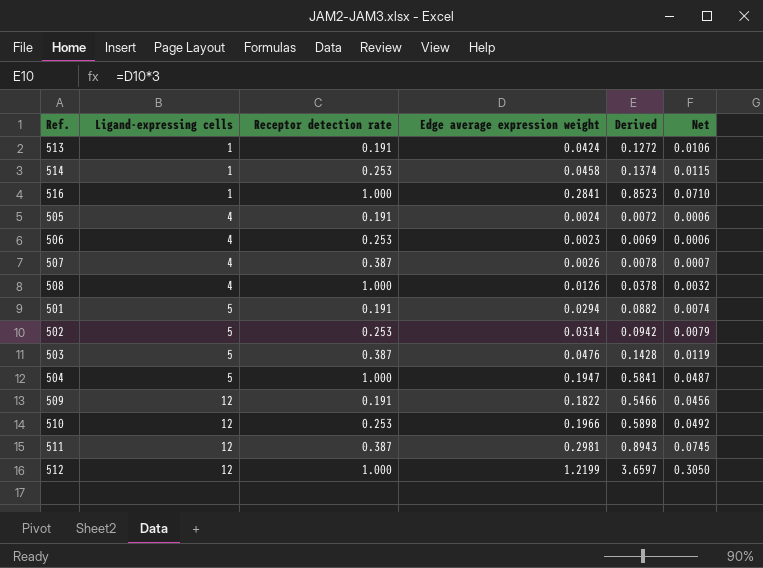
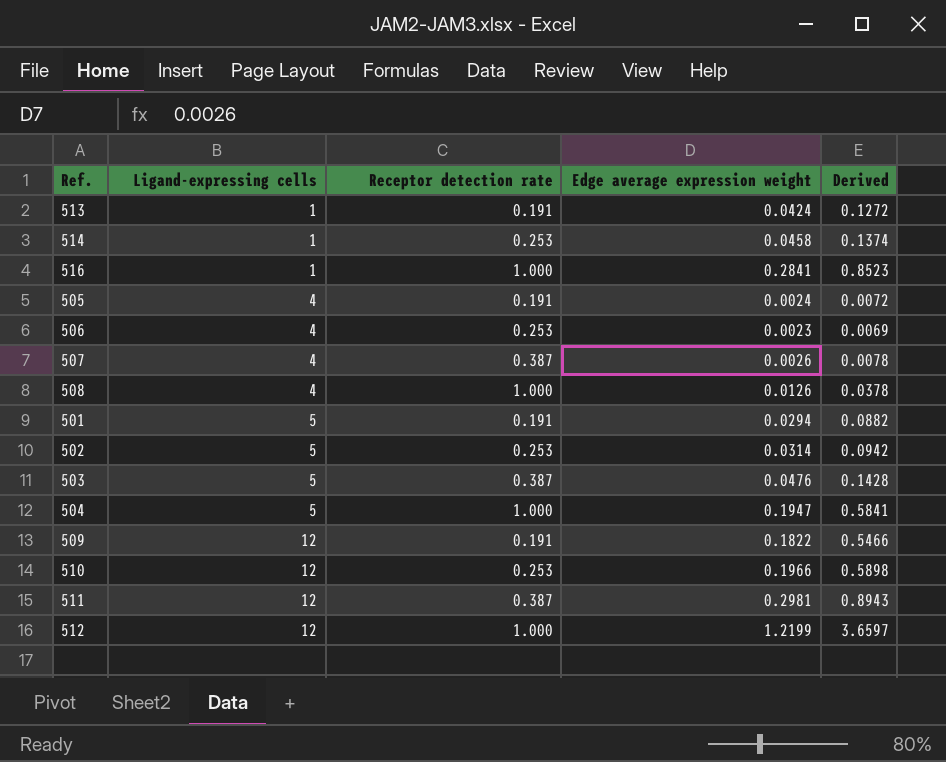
column Net | formula: [Edge average expression weight] * 0.25 -> none

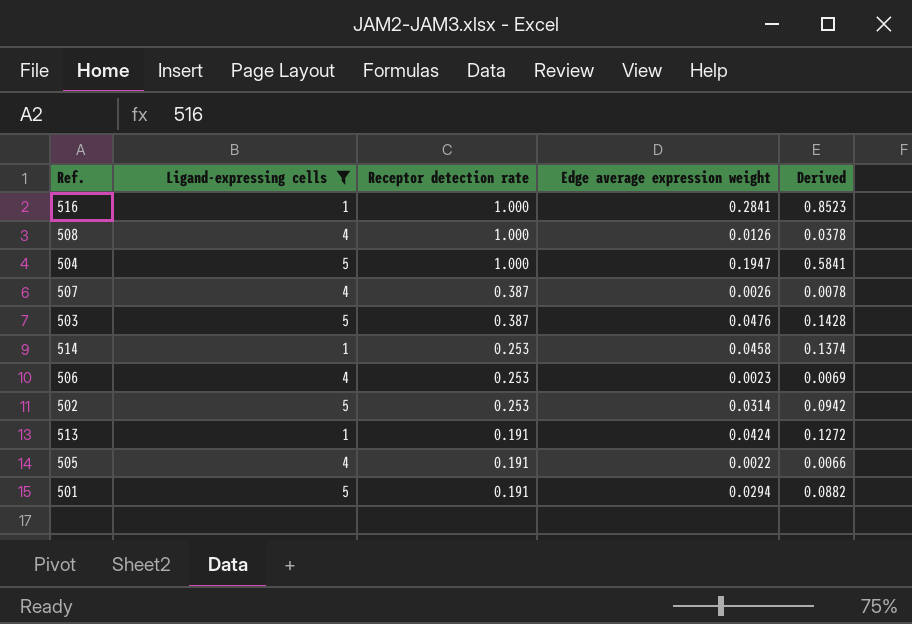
filter: none -> Ligand-expressing cells != 12
row order: Ligand-expressing cells ascending -> Receptor detection rate descending
505 | Edge average expression weight: 0.0024 -> 0.0022
505 | Derived: 0.0072 -> 0.0066

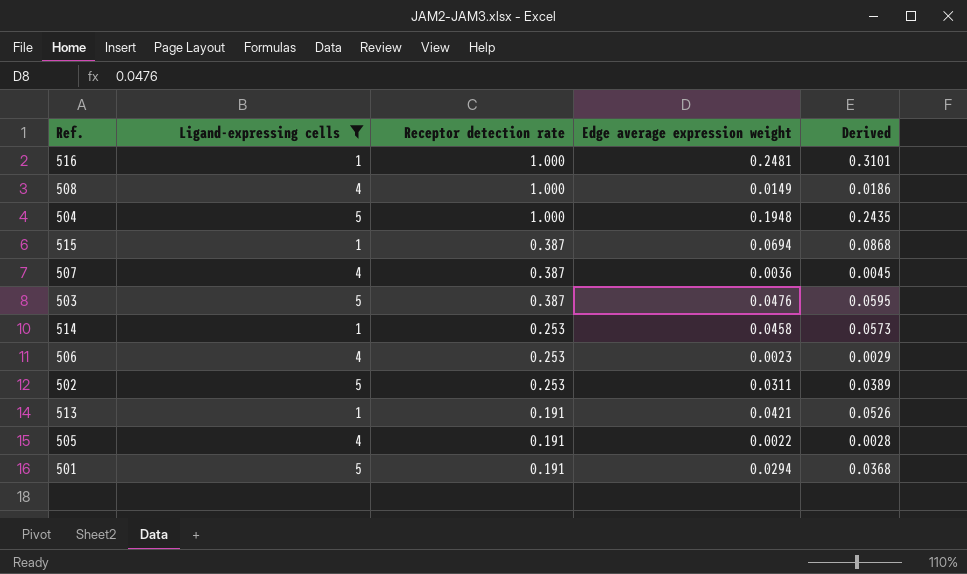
column Derived | formula: [Edge average expression weight] * 3 -> [Edge average expression weight] * 1.25
516 | Edge average expression weight: 0.2841 -> 0.2481
508 | Edge average expression weight: 0.0126 -> 0.0149
504 | Edge average expression weight: 0.1947 -> 0.1948
row 515: none -> 1 | 0.387 | 0.0694 | 0.0868
507 | Edge average expression weight: 0.0026 -> 0.0036
502 | Edge average expression weight: 0.0314 -> 0.0311
513 | Edge average expression weight: 0.0424 -> 0.0421

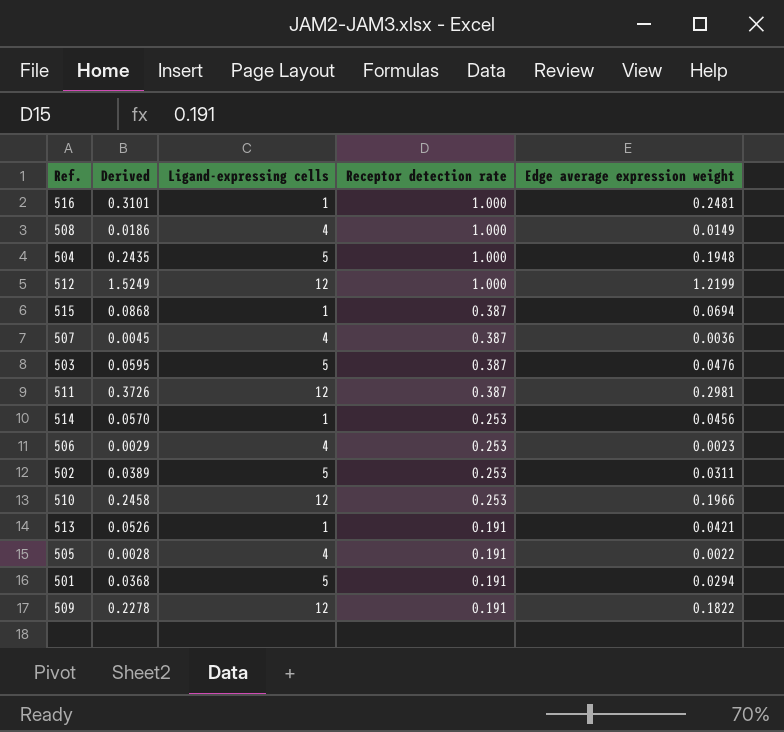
filter: Ligand-expressing cells != 12 -> none
column Derived | position: 5 -> 2
514 | Derived: 0.0573 -> 0.0570
514 | Edge average expression weight: 0.0458 -> 0.0456

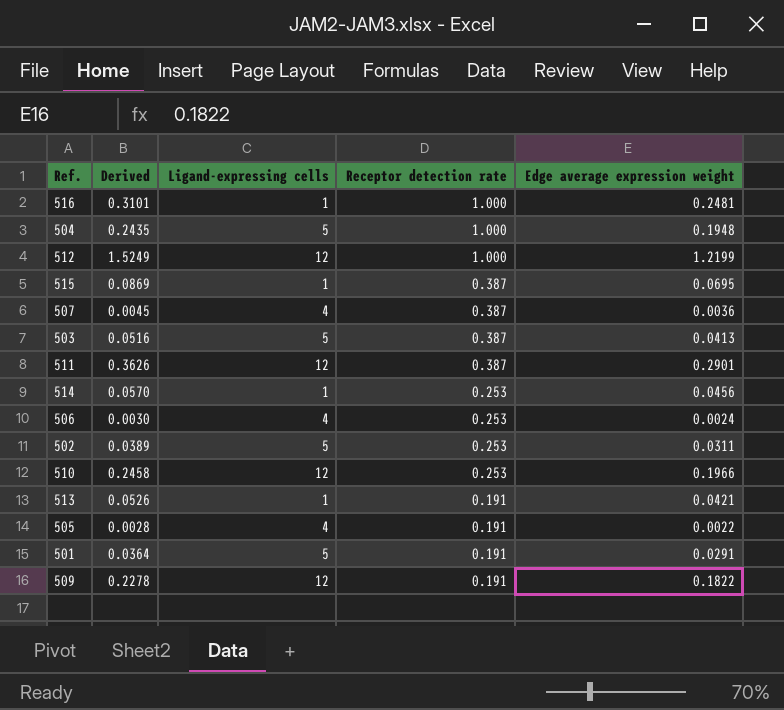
row 508: 0.0186 | 4 | 1.000 | 0.0149 -> none
515 | Derived: 0.0868 -> 0.0869
515 | Edge average expression weight: 0.0694 -> 0.0695
503 | Derived: 0.0595 -> 0.0516
503 | Edge average expression weight: 0.0476 -> 0.0413
511 | Derived: 0.3726 -> 0.3626
511 | Edge average expression weight: 0.2981 -> 0.2901
506 | Derived: 0.0029 -> 0.0030
506 | Edge average expression weight: 0.0023 -> 0.0024
501 | Derived: 0.0368 -> 0.0364
501 | Edge average expression weight: 0.0294 -> 0.0291

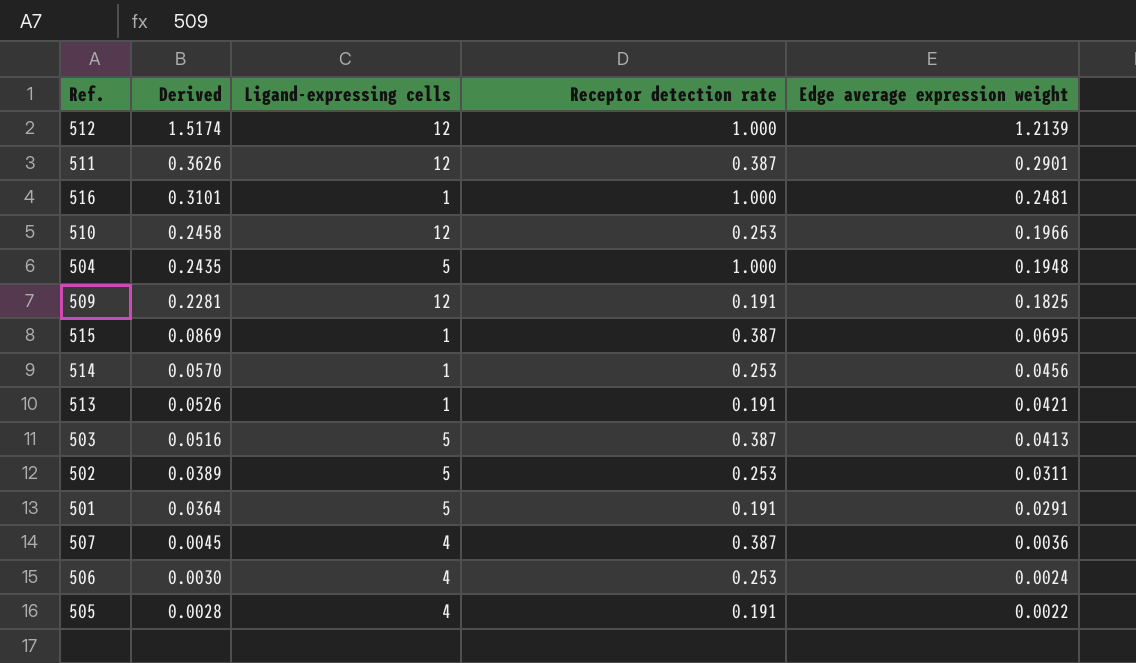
row order: Receptor detection rate descending -> Derived descending
512 | Derived: 1.5249 -> 1.5174
512 | Edge average expression weight: 1.2199 -> 1.2139
509 | Derived: 0.2278 -> 0.2281
509 | Edge average expression weight: 0.1822 -> 0.1825

